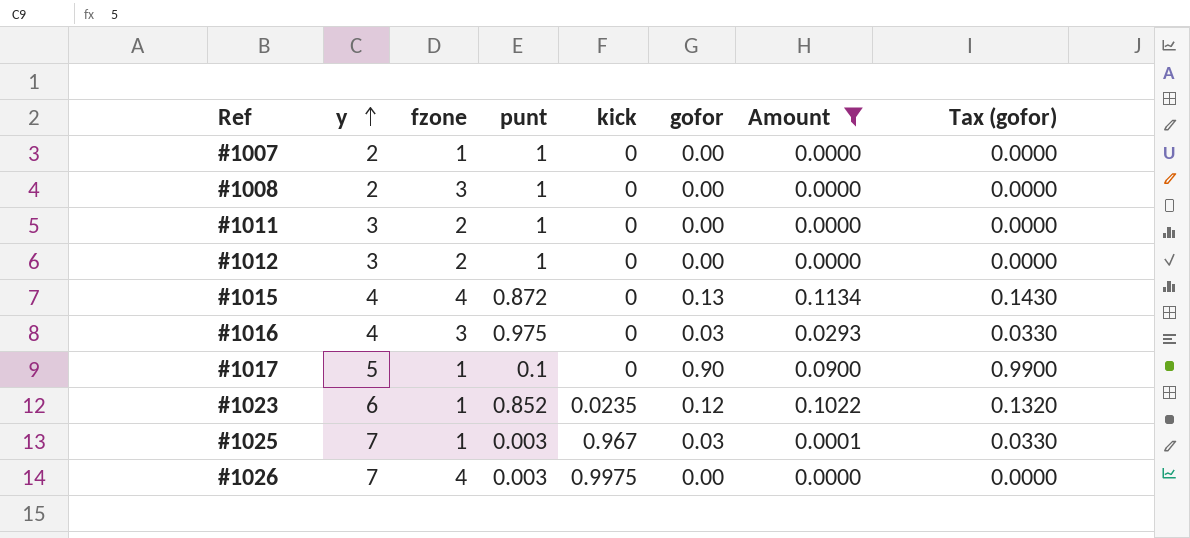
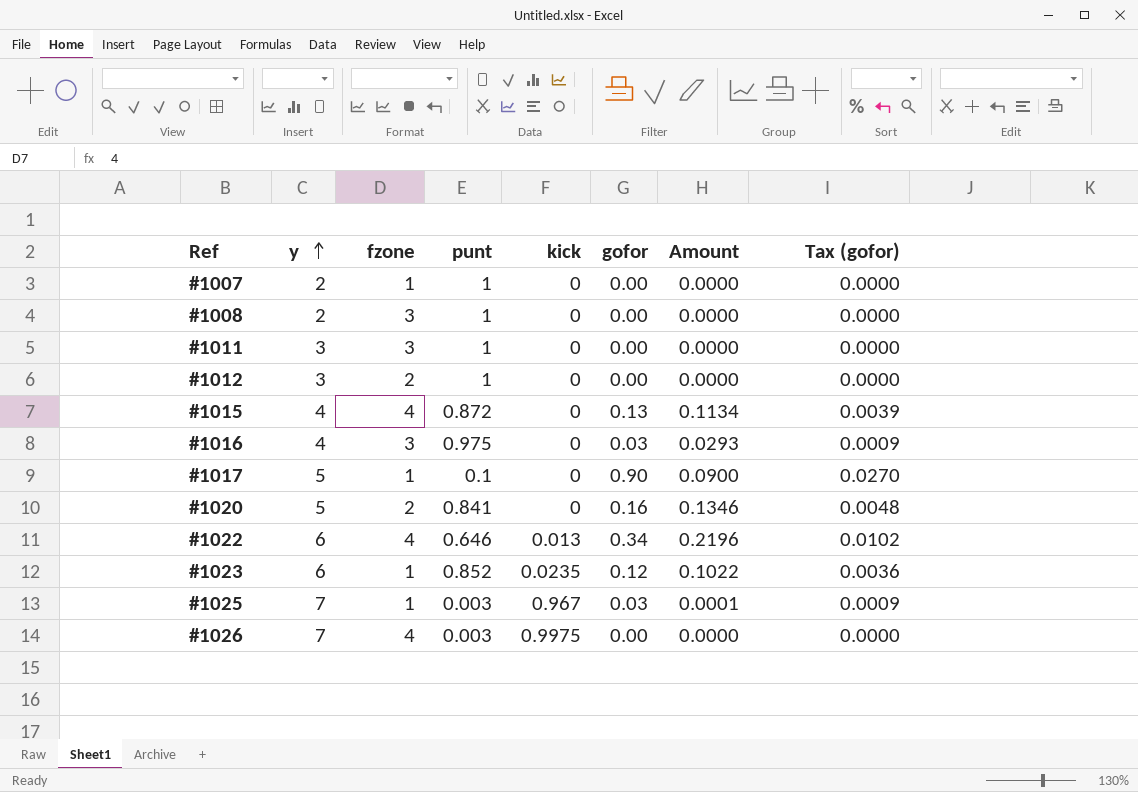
filter: Amount <= 0.1134 -> none
column Tax (gofor) | formula: [gofor] * 1.1 -> [gofor] * 0.03
#1011 | fzone: 2 -> 3

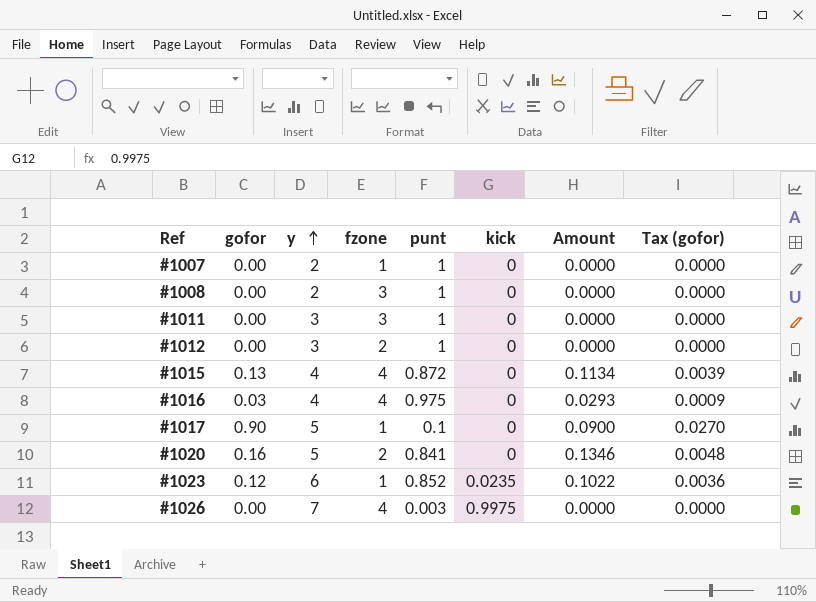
column gofor | position: 6 -> 2
row #1022: 6 | 4 | 0.646 | 0.013 | 0.34 | 0.2196 | 0.0102 -> none
row #1025: 7 | 1 | 0.003 | 0.967 | 0.03 | 0.0001 | 0.0009 -> none
#1016 | fzone: 3 -> 4

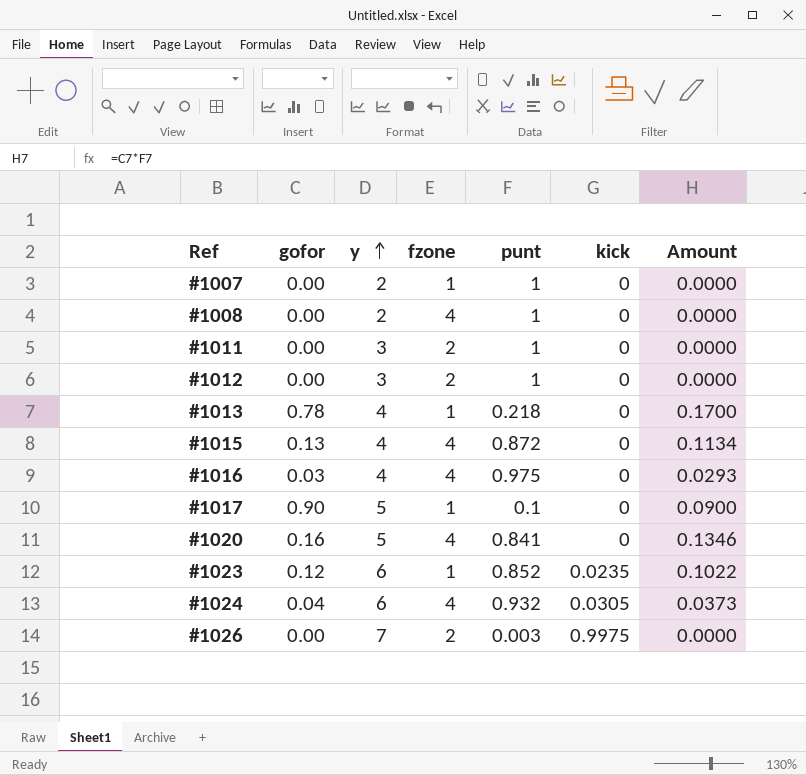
column Tax (gofor) | formula: [gofor] * 0.03 -> none
#1008 | fzone: 3 -> 4
#1011 | fzone: 3 -> 2
row #1013: none -> 0.78 | 4 | 1 | 0.218 | 0 | 0.1700
#1020 | fzone: 2 -> 4
row #1024: none -> 0.04 | 6 | 4 | 0.932 | 0.0305 | 0.0373
#1026 | fzone: 4 -> 2

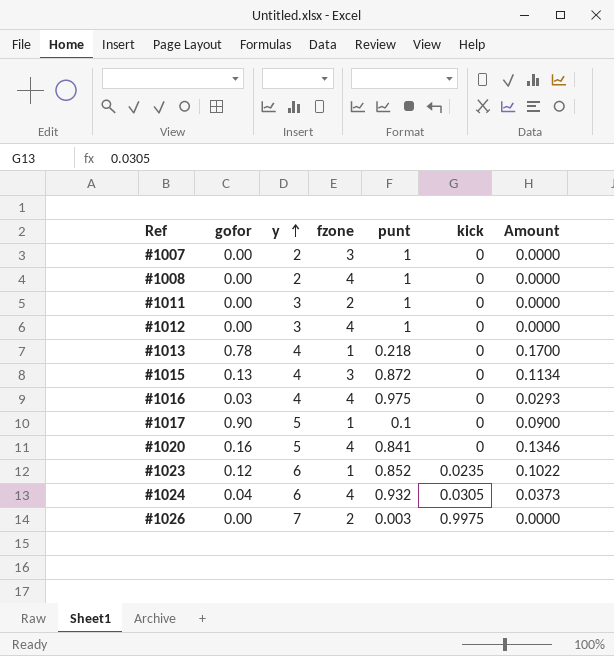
#1007 | fzone: 1 -> 3
#1012 | fzone: 2 -> 4
#1015 | fzone: 4 -> 3

